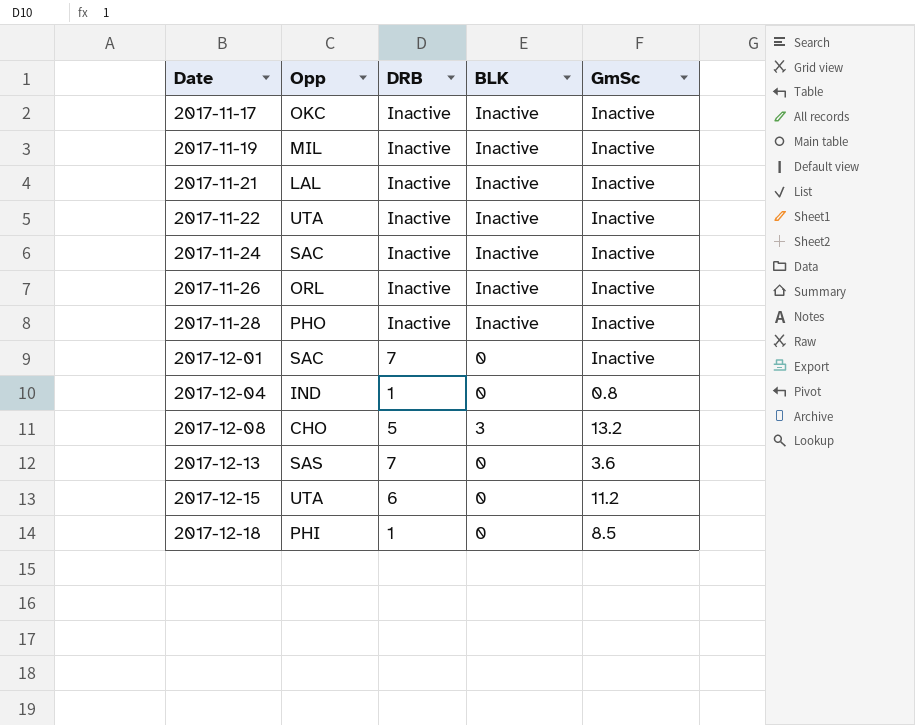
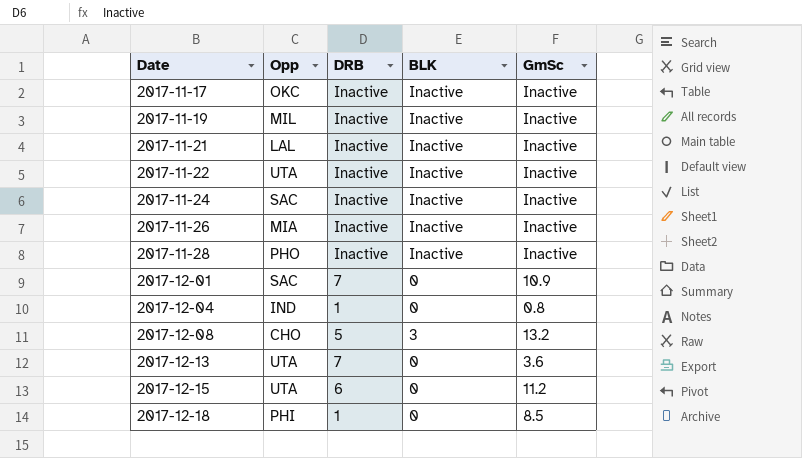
2017-11-26 | Opp: ORL -> MIA
2017-12-01 | GmSc: Inactive -> 10.9
2017-12-13 | Opp: SAS -> UTA

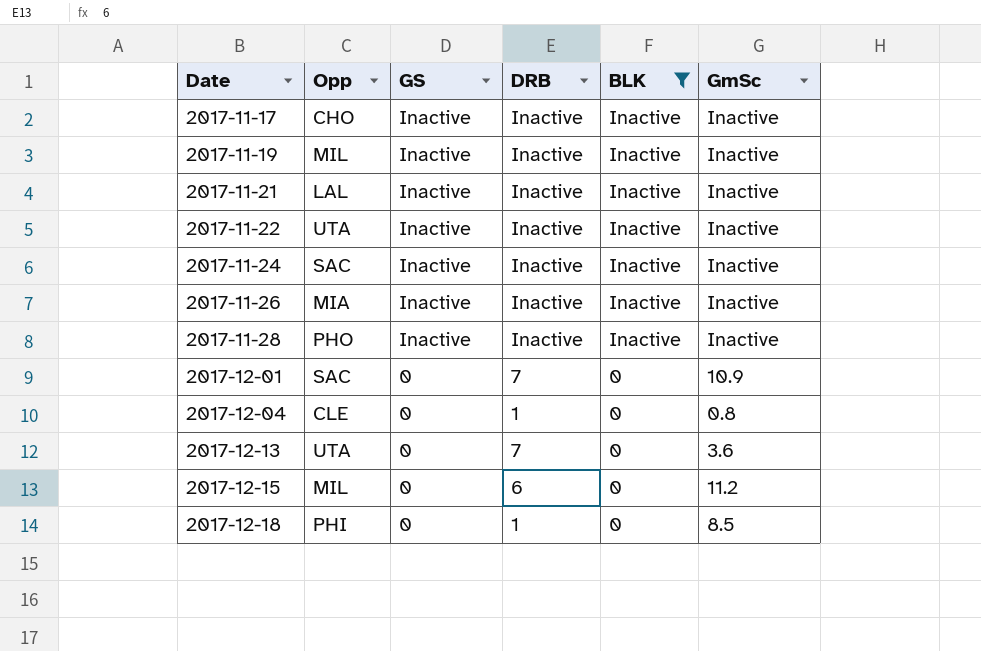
filter: none -> BLK != 3
column GS | position: none -> 3
2017-11-17 | Opp: OKC -> CHO
2017-12-04 | Opp: IND -> CLE
2017-12-15 | Opp: UTA -> MIL

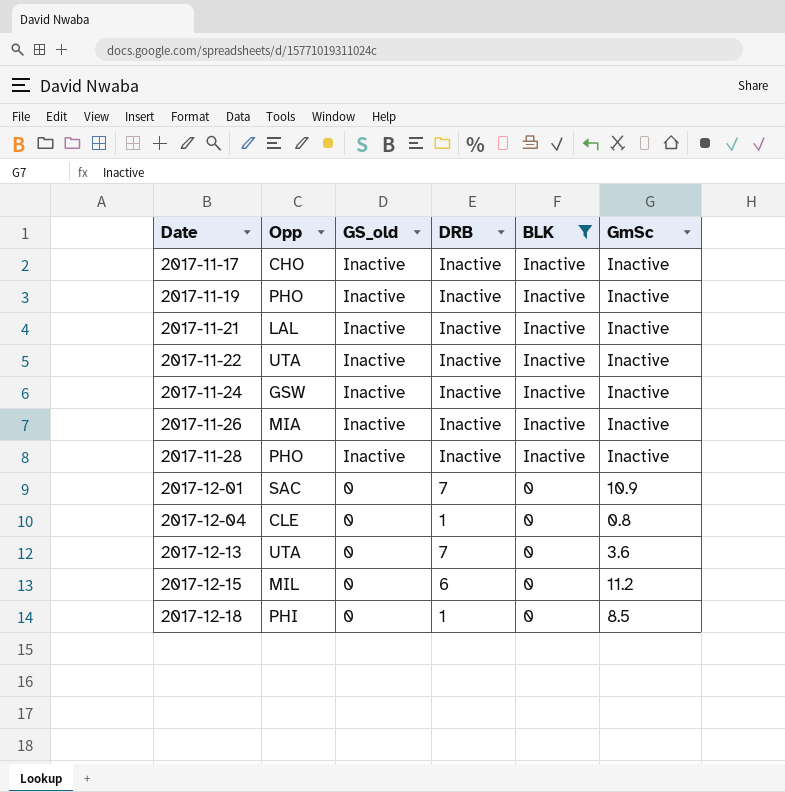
column name: GS -> GS_old
2017-11-19 | Opp: MIL -> PHO
2017-11-24 | Opp: SAC -> GSW

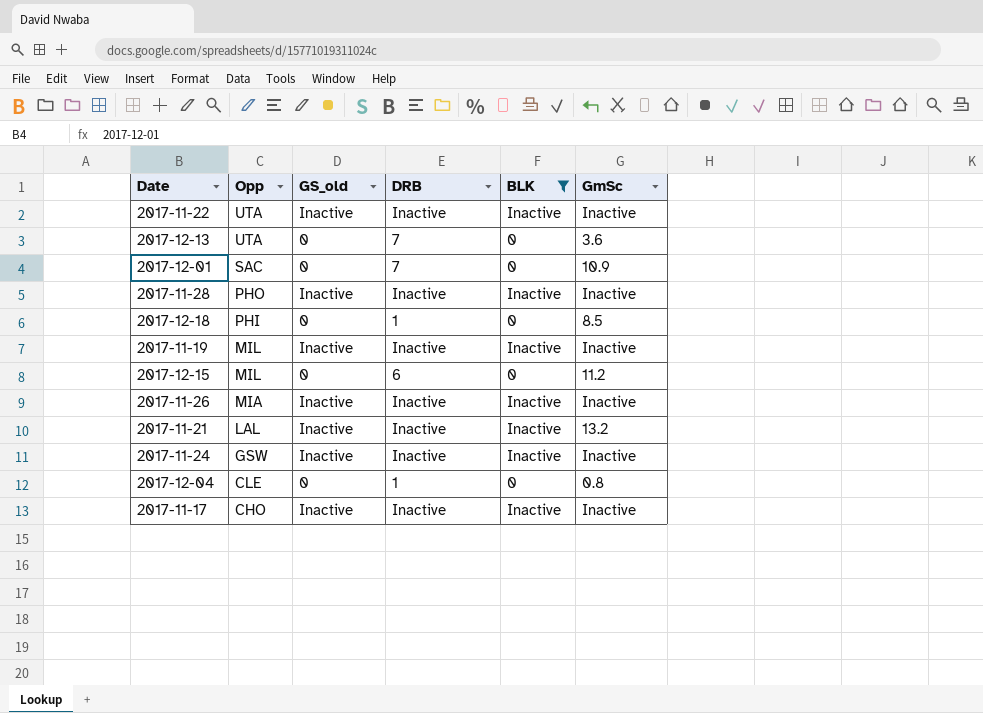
row order: Date ascending -> Opp descending
2017-11-19 | Opp: PHO -> MIL
2017-11-21 | GmSc: Inactive -> 13.2

